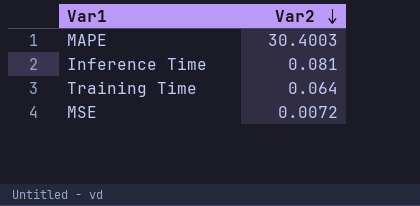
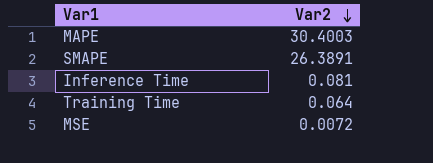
row SMAPE: none -> 26.3891

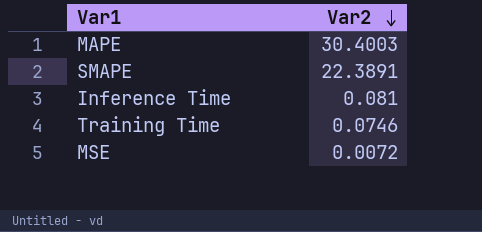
SMAPE | Var2: 26.3891 -> 22.3891
Training Time | Var2: 0.064 -> 0.0746

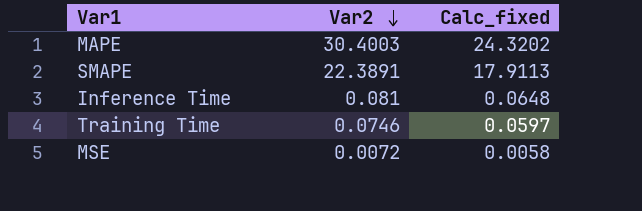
column Calc_fixed | formula: none -> [Var2] * 0.8

